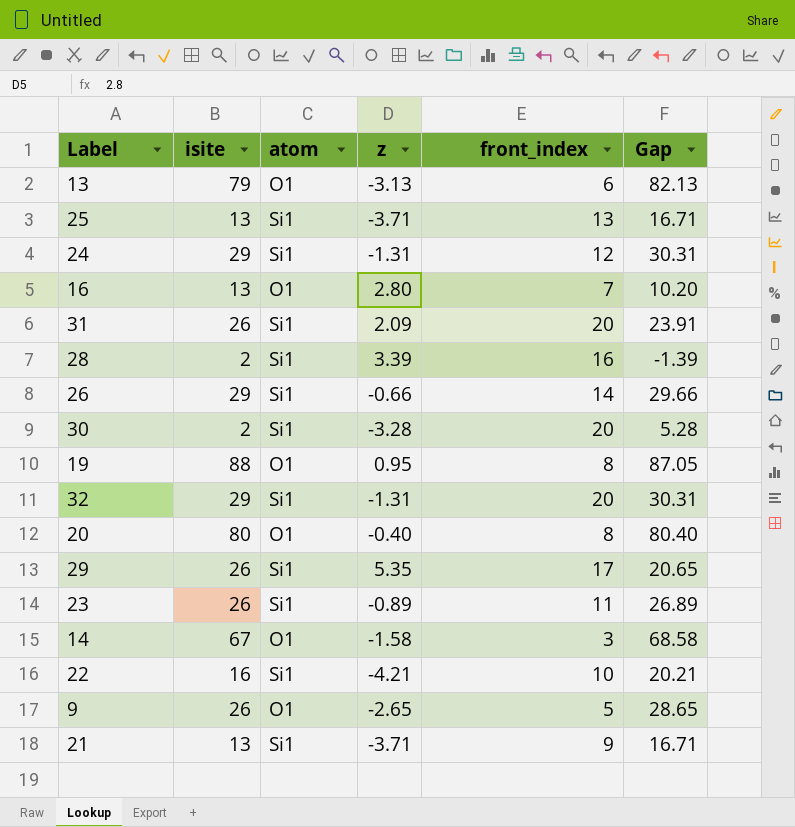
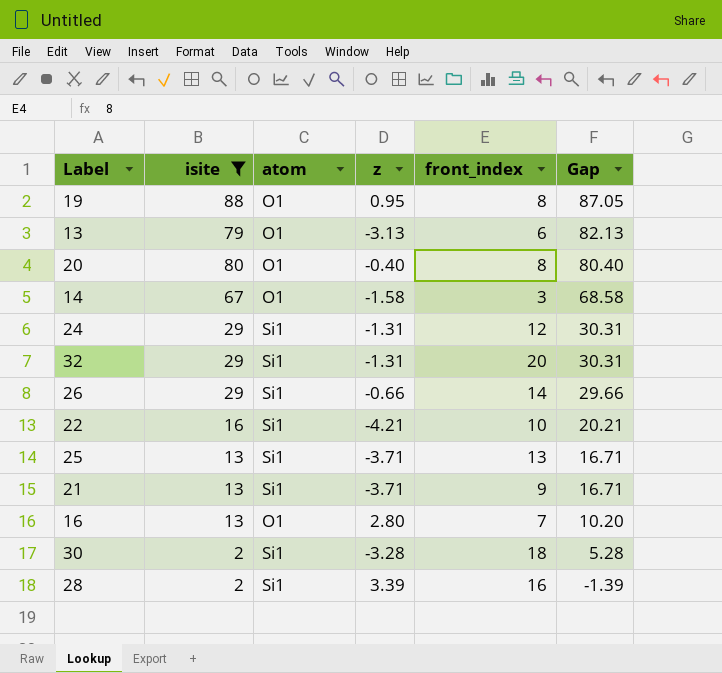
filter: none -> isite != 26
row order: none -> Gap descending
30 | front_index: 20 -> 18

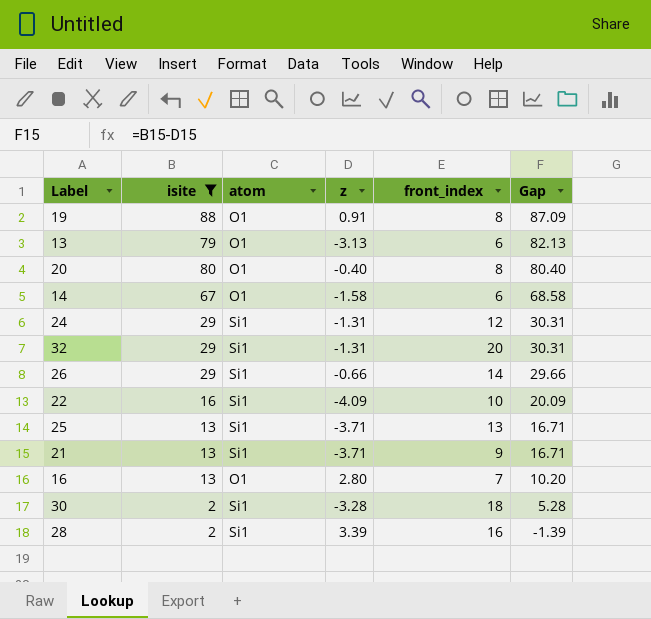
19 | z: 0.95 -> 0.91
19 | Gap: 87.05 -> 87.09
14 | front_index: 3 -> 6
22 | z: -4.21 -> -4.09
22 | Gap: 20.21 -> 20.09

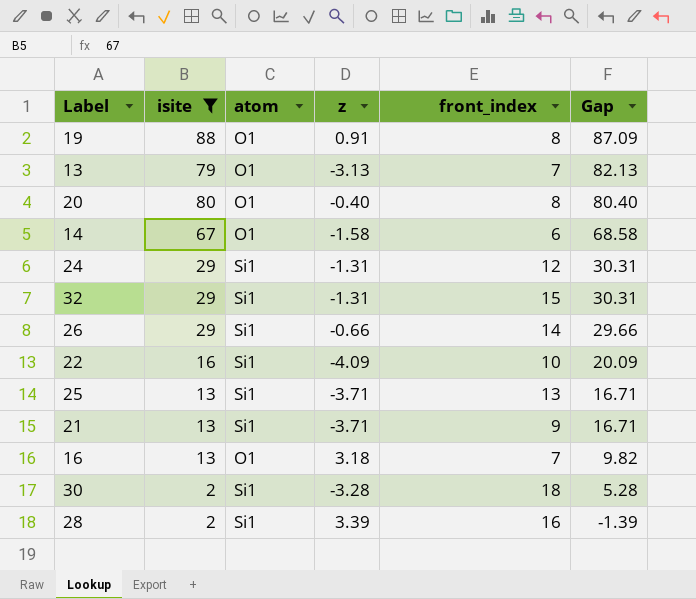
13 | front_index: 6 -> 7
32 | front_index: 20 -> 15
16 | z: 2.80 -> 3.18
16 | Gap: 10.20 -> 9.82

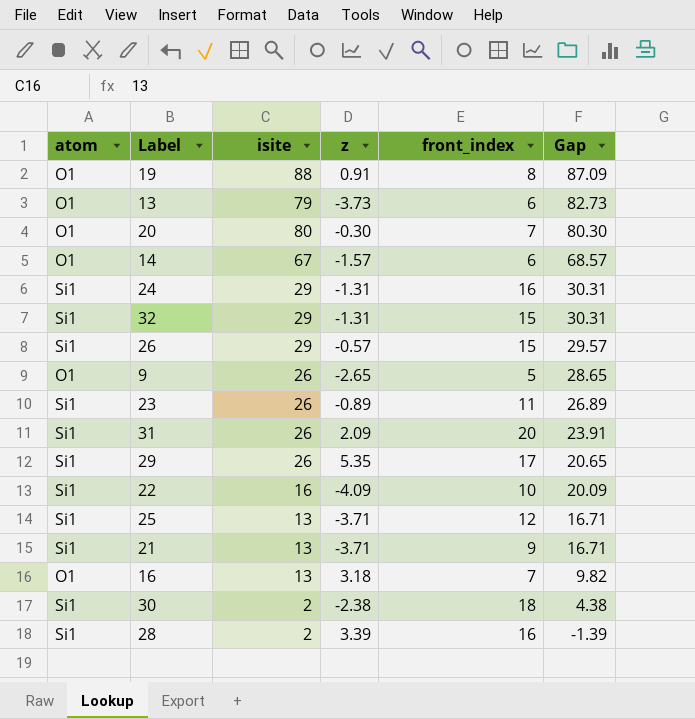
filter: isite != 26 -> none
column atom | position: 3 -> 1
13 | z: -3.13 -> -3.73
13 | front_index: 7 -> 6
13 | Gap: 82.13 -> 82.73
20 | z: -0.40 -> -0.30
20 | front_index: 8 -> 7
20 | Gap: 80.40 -> 80.30
14 | z: -1.58 -> -1.57
14 | Gap: 68.58 -> 68.57
24 | front_index: 12 -> 16
26 | z: -0.66 -> -0.57
26 | front_index: 14 -> 15
26 | Gap: 29.66 -> 29.57
25 | front_index: 13 -> 12
30 | z: -3.28 -> -2.38
30 | Gap: 5.28 -> 4.38

